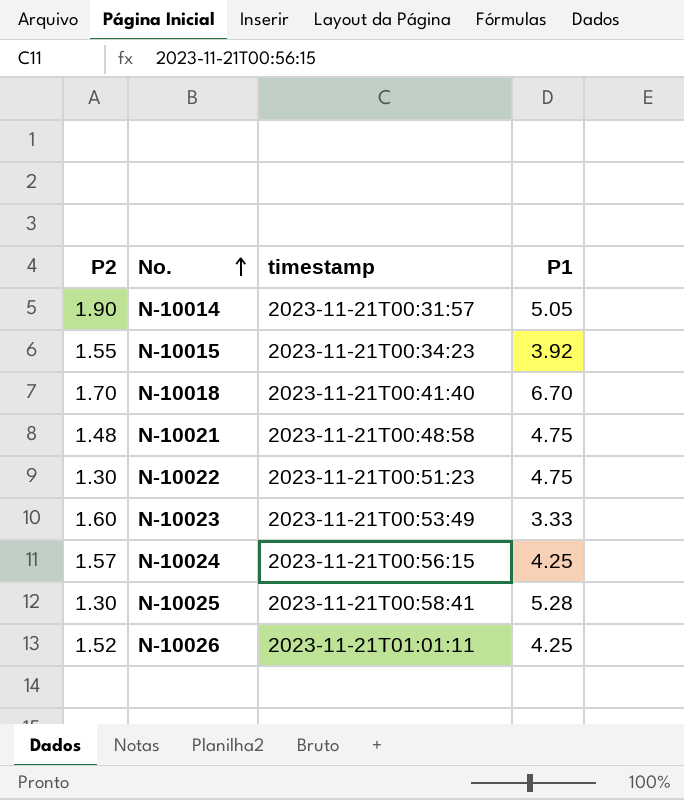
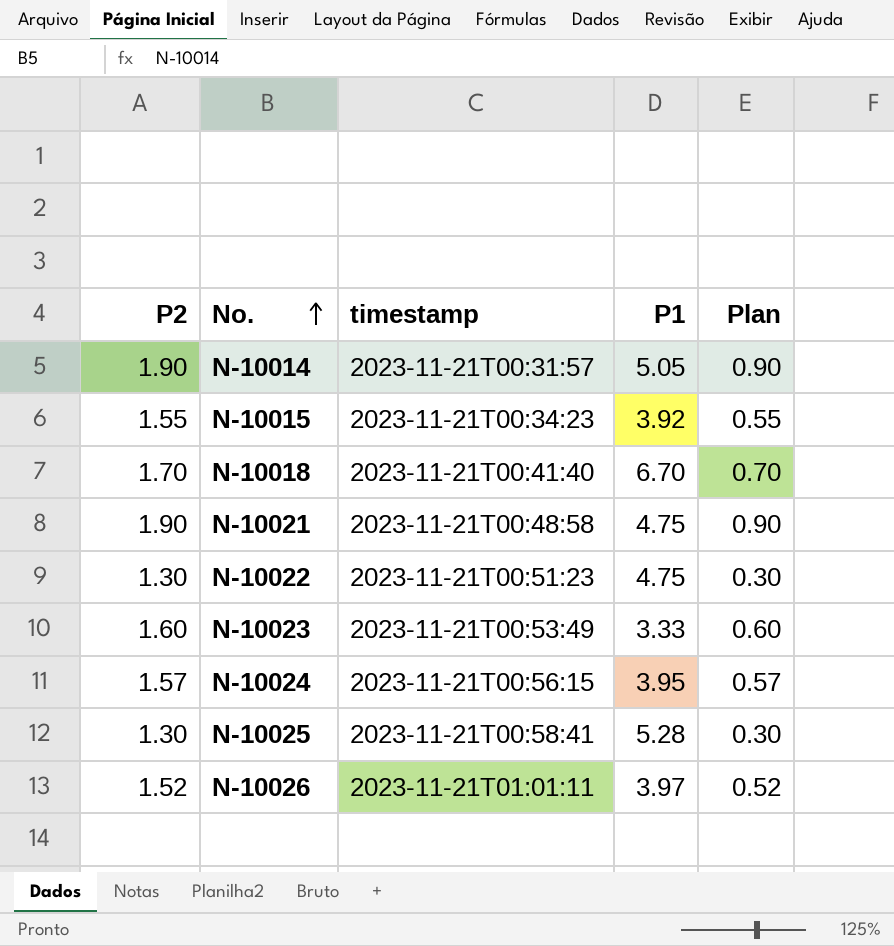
column Plan | formula: none -> [P2] - 1
N-10021 | P2: 1.48 -> 1.90
N-10024 | P1: 4.25 -> 3.95
N-10026 | P1: 4.25 -> 3.97

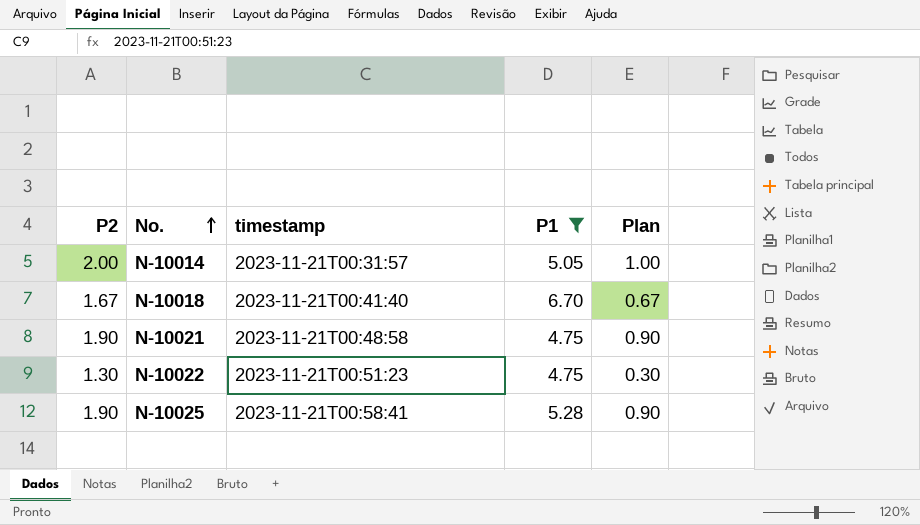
filter: none -> P1 >= 4.75
N-10014 | P2: 1.90 -> 2.00
N-10014 | Plan: 0.90 -> 1.00
N-10018 | P2: 1.70 -> 1.67
N-10018 | Plan: 0.70 -> 0.67
N-10025 | P2: 1.30 -> 1.90
N-10025 | Plan: 0.30 -> 0.90

